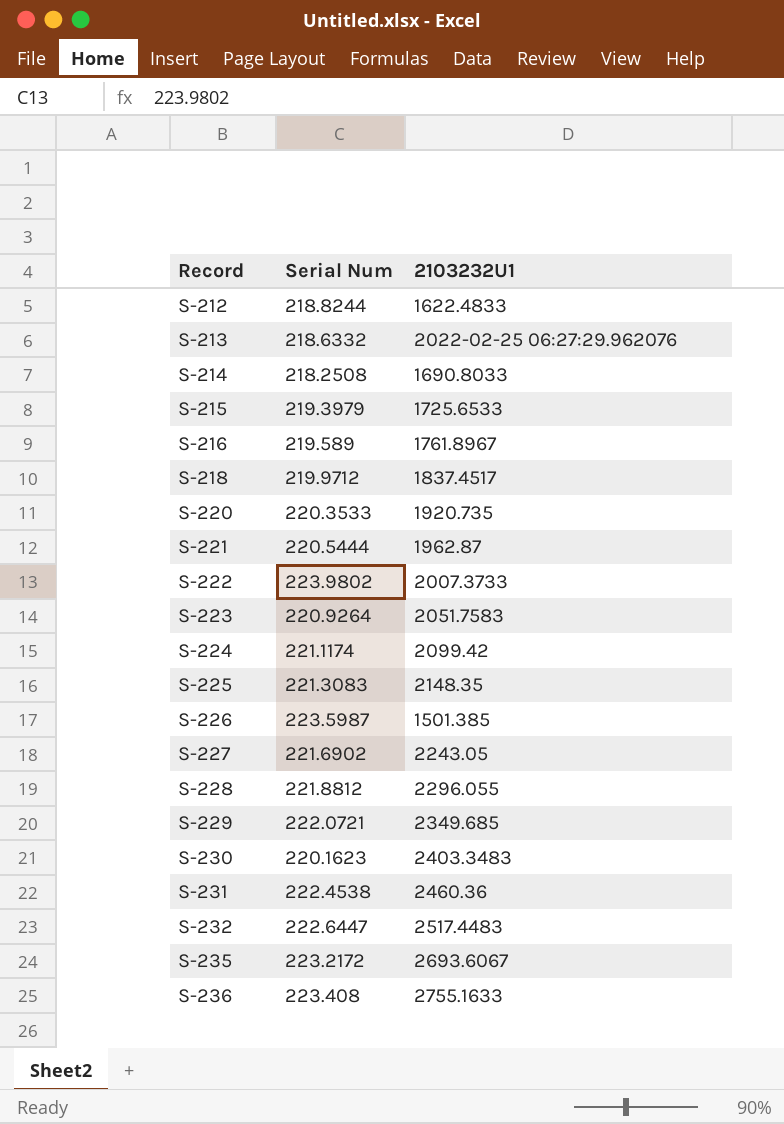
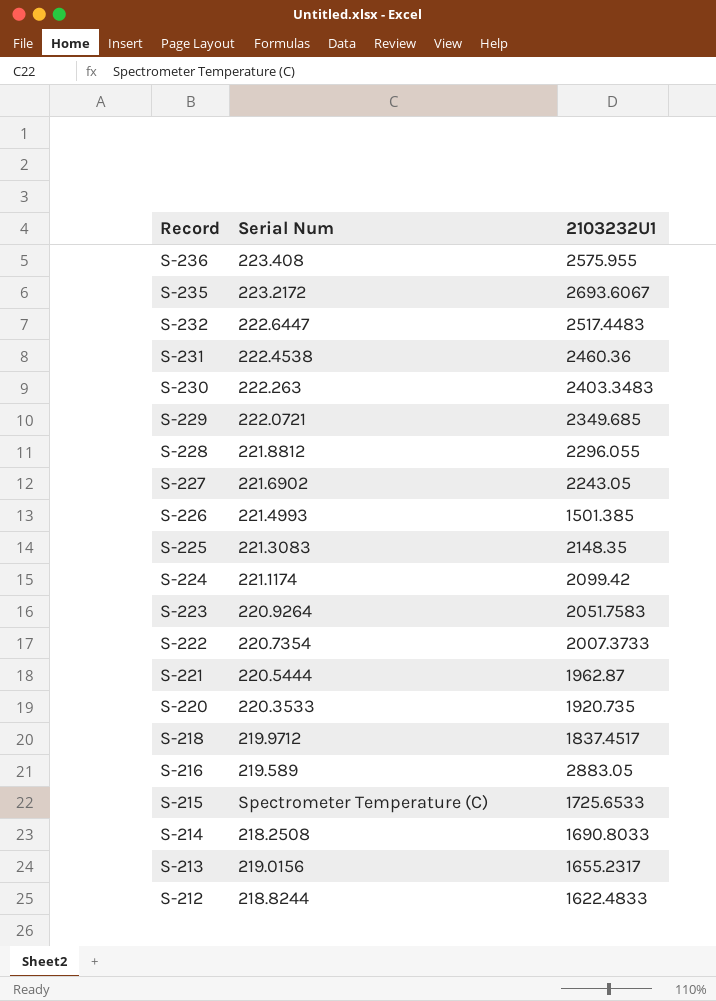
row order: Record ascending -> Record descending
S-236 | 2103232U1: 2755.1633 -> 2575.955
S-230 | Serial Num: 220.1623 -> 222.263
S-226 | Serial Num: 223.5987 -> 221.4993
S-222 | Serial Num: 223.9802 -> 220.7354
S-216 | 2103232U1: 1761.8967 -> 2883.05
S-215 | Serial Num: 219.3979 -> Spectrometer Temperature (C)
S-213 | Serial Num: 218.6332 -> 219.0156
S-213 | 2103232U1: 2022-02-25 06:27:29.962076 -> 1655.2317

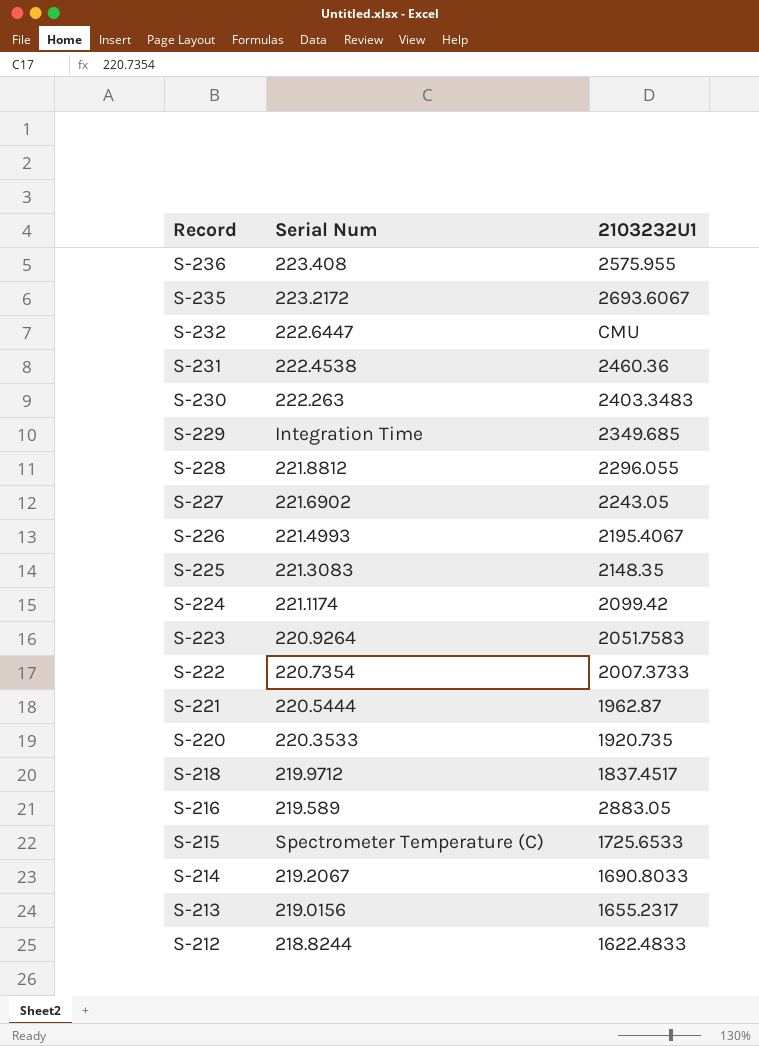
S-232 | 2103232U1: 2517.4483 -> CMU
S-229 | Serial Num: 222.0721 -> Integration Time
S-226 | 2103232U1: 1501.385 -> 2195.4067
S-214 | Serial Num: 218.2508 -> 219.2067

